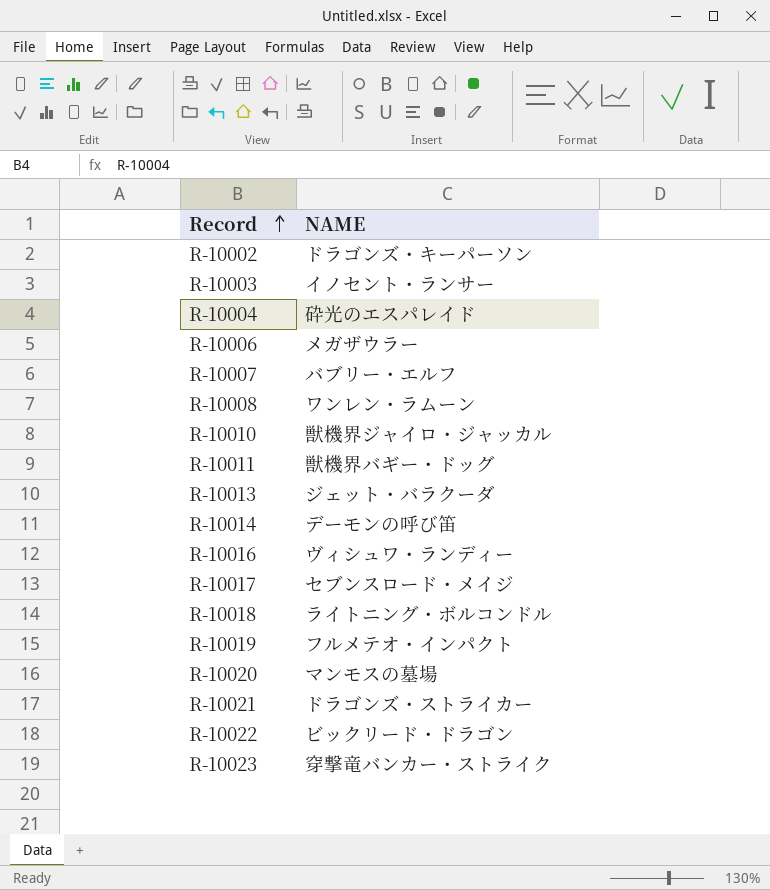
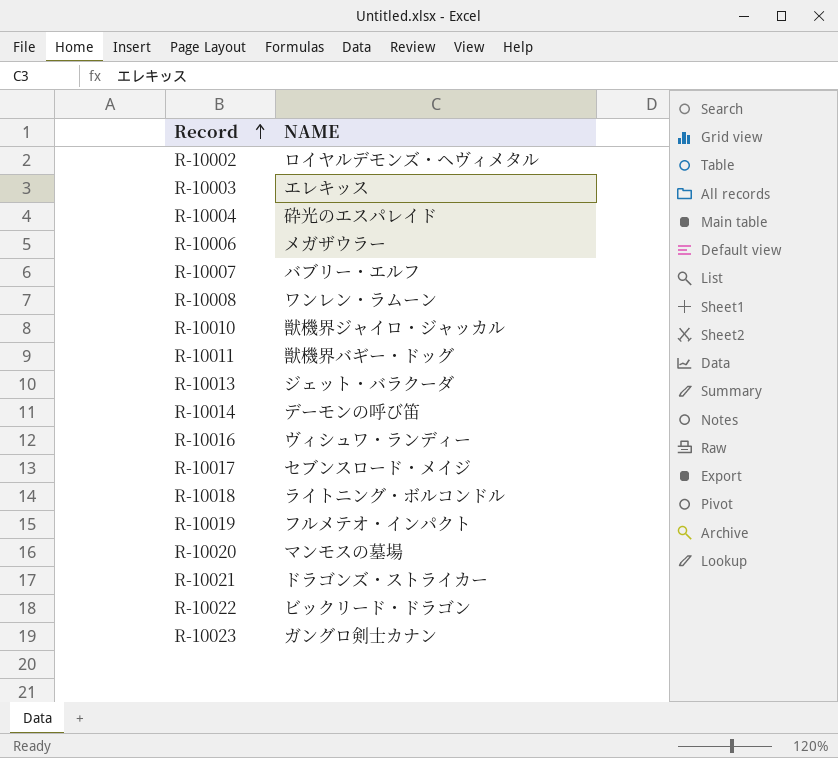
R-10002 | NAME: ドラゴンズ・キーパーソン -> ロイヤルデモンズ・ヘヴィメタル
R-10003 | NAME: イノセント・ランサー -> エレキッス
R-10023 | NAME: 穿撃竜バンカー・ストライク -> ガングロ剣士カナン

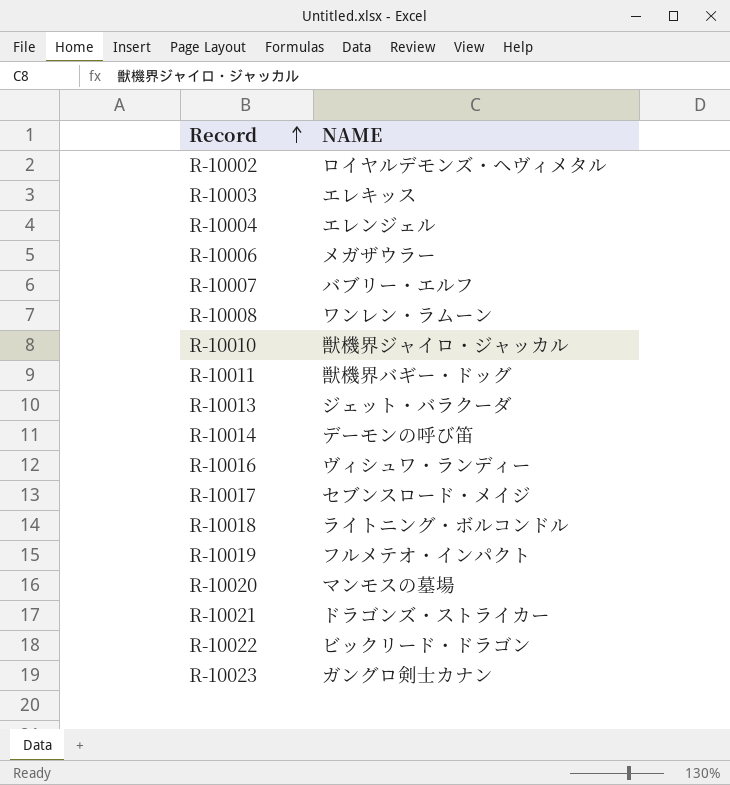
R-10004 | NAME: 砕光のエスパレイド -> エレンジェル

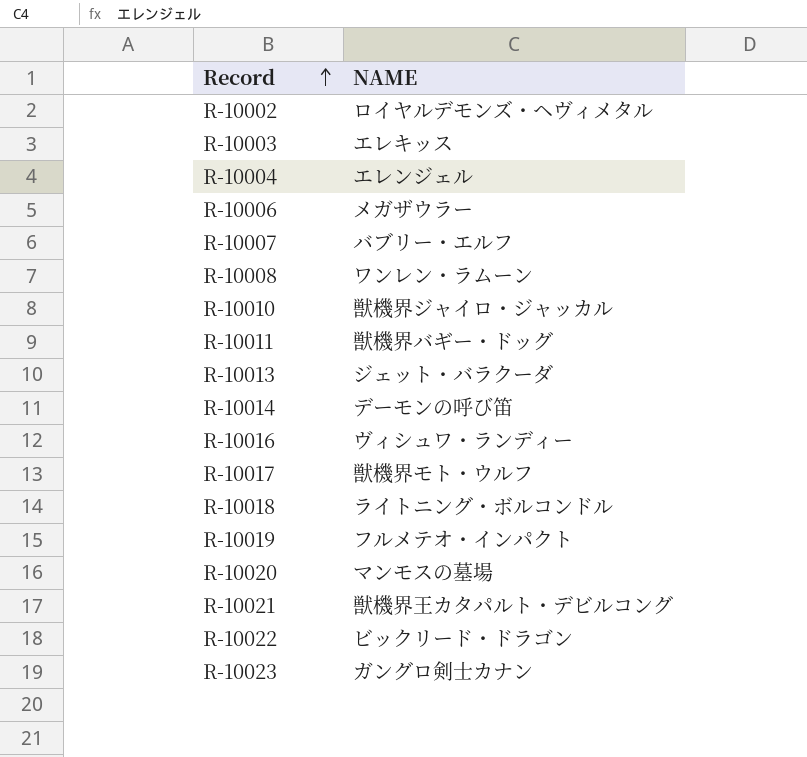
R-10017 | NAME: セブンスロード・メイジ -> 獣機界モト・ウルフ
R-10021 | NAME: ドラゴンズ・ストライカー -> 獣機界王カタパルト・デビルコング

